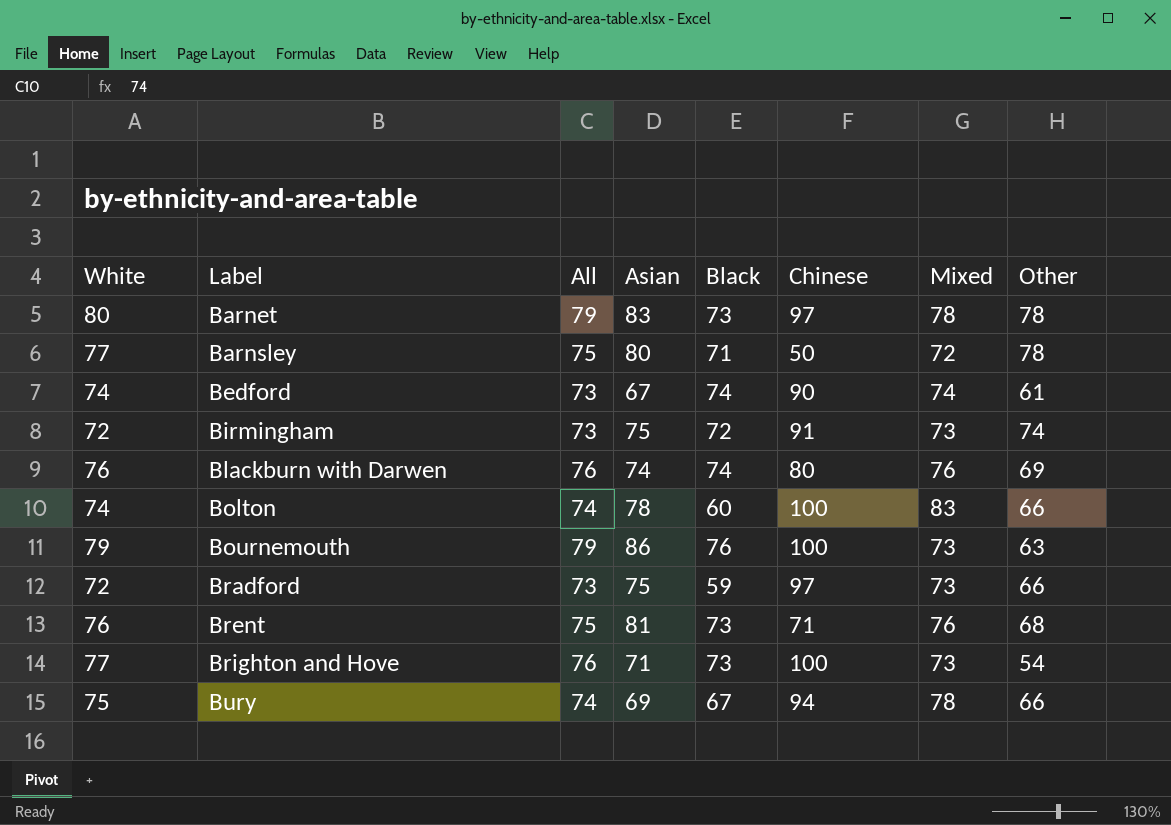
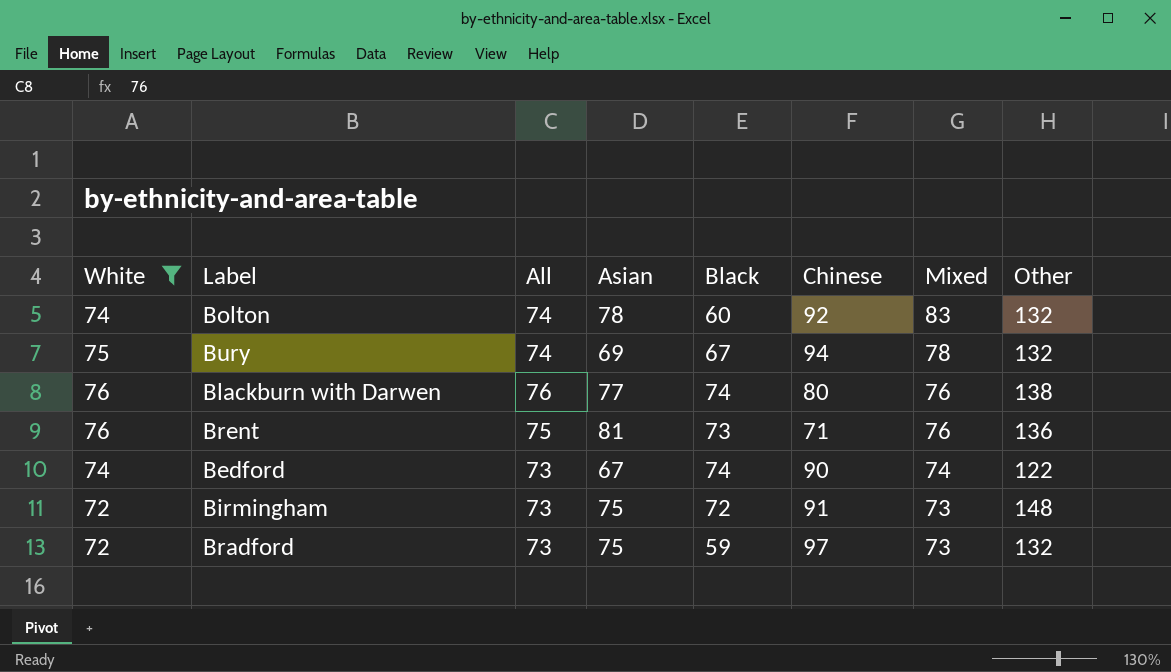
filter: none -> White <= 76
row order: Label ascending -> Mixed descending
Bolton | Chinese: 100 -> 92
Bolton | Other: 66 -> 132
Bury | Other: 66 -> 132
Blackburn with Darwen | Asian: 74 -> 77
Blackburn with Darwen | Other: 69 -> 138
Brent | Other: 68 -> 136
Bedford | Other: 61 -> 122
Birmingham | Other: 74 -> 148
Bradford | Other: 66 -> 132

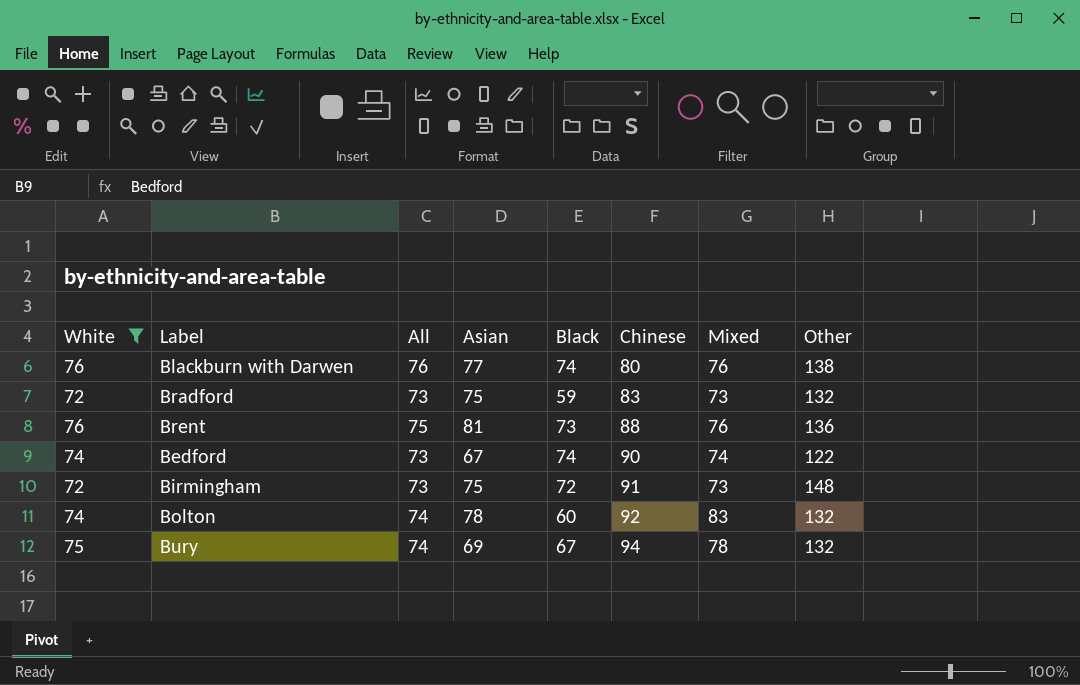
row order: Mixed descending -> Chinese ascending
Bradford | Chinese: 97 -> 83
Brent | Chinese: 71 -> 88

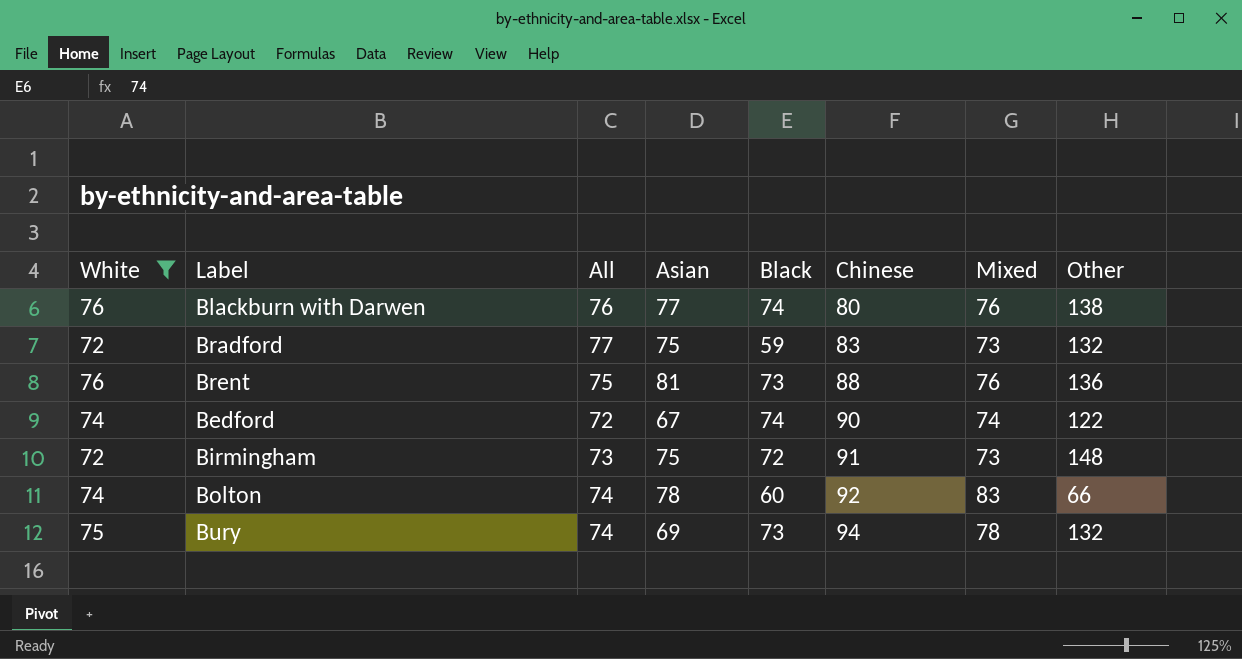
Bradford | All: 73 -> 77
Bedford | All: 73 -> 72
Bolton | Other: 132 -> 66
Bury | Black: 67 -> 73

